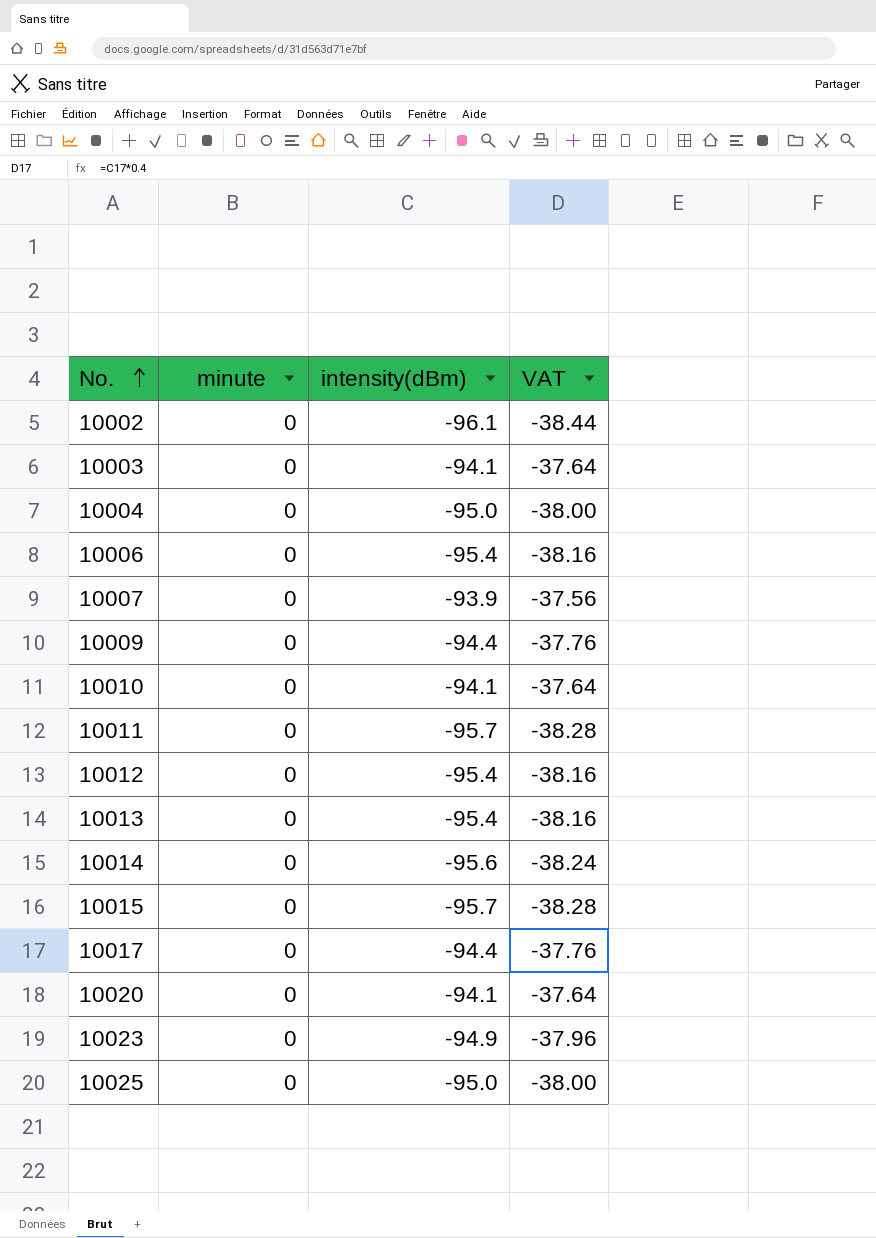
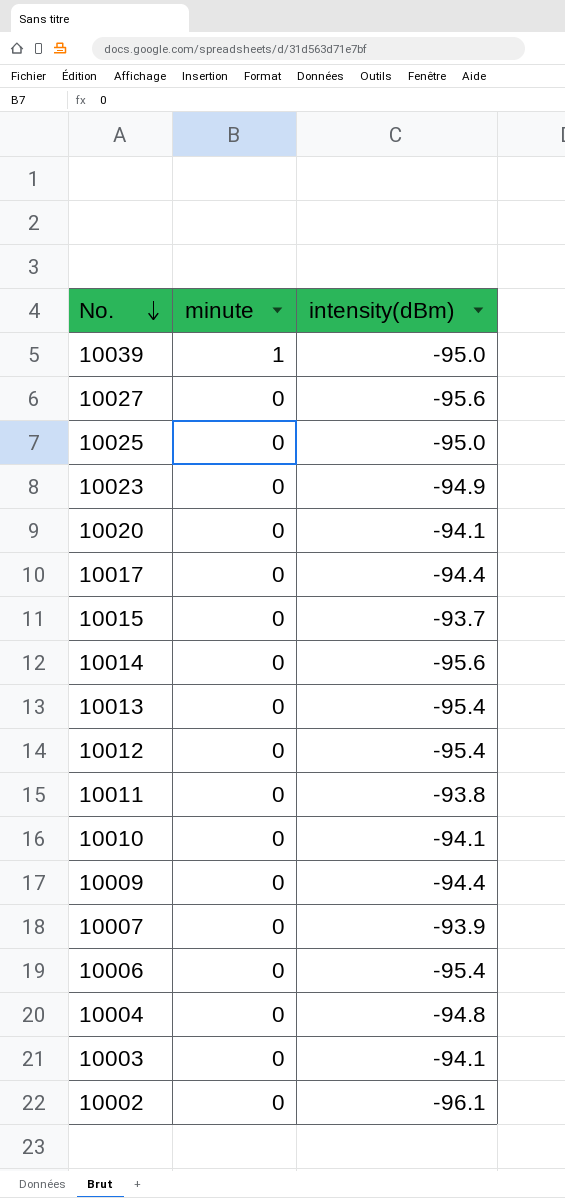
row order: No. ascending -> No. descending
column VAT | formula: [intensity(dBm)] * 0.4 -> none
row 10039: none -> 1 | -95.0
row 10027: none -> 0 | -95.6
10015 | intensity(dBm): -95.7 -> -93.7
10011 | intensity(dBm): -95.7 -> -93.8
10004 | intensity(dBm): -95.0 -> -94.8

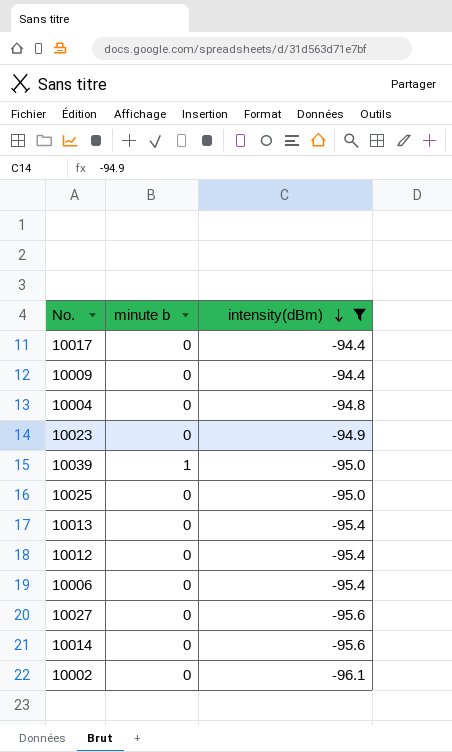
filter: none -> intensity(dBm) <= -94.4
row order: No. descending -> intensity(dBm) descending
column name: minute -> minute b

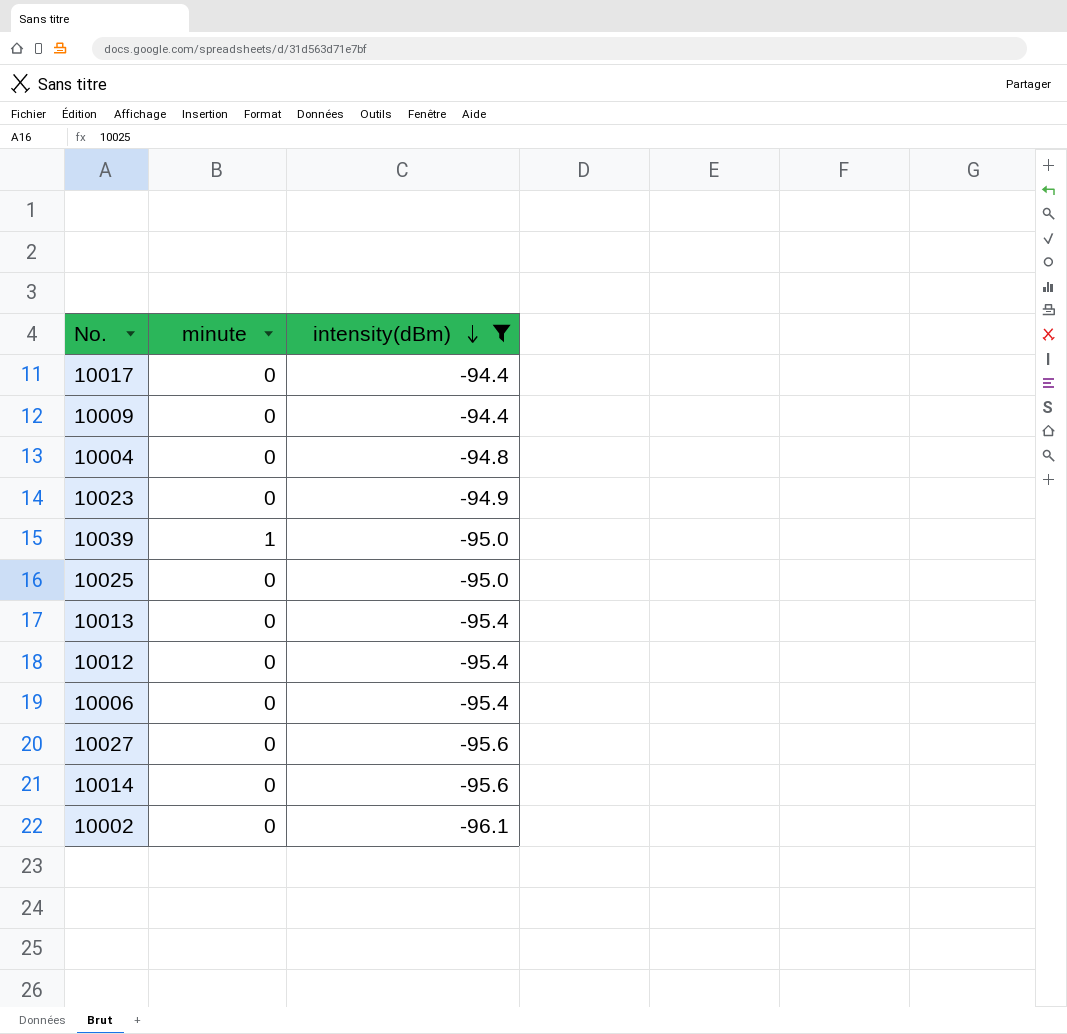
column name: minute b -> minute

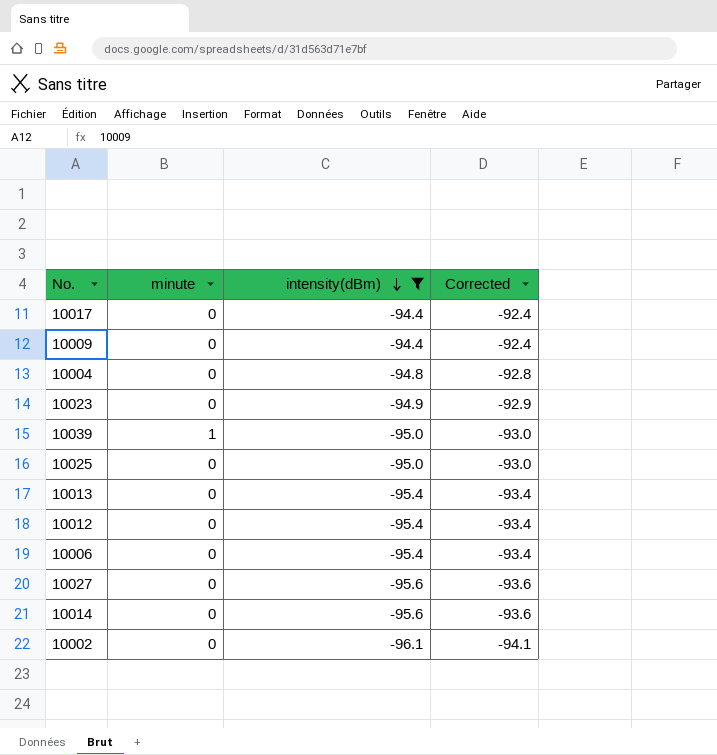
column Corrected | formula: none -> [intensity(dBm)] + 2

